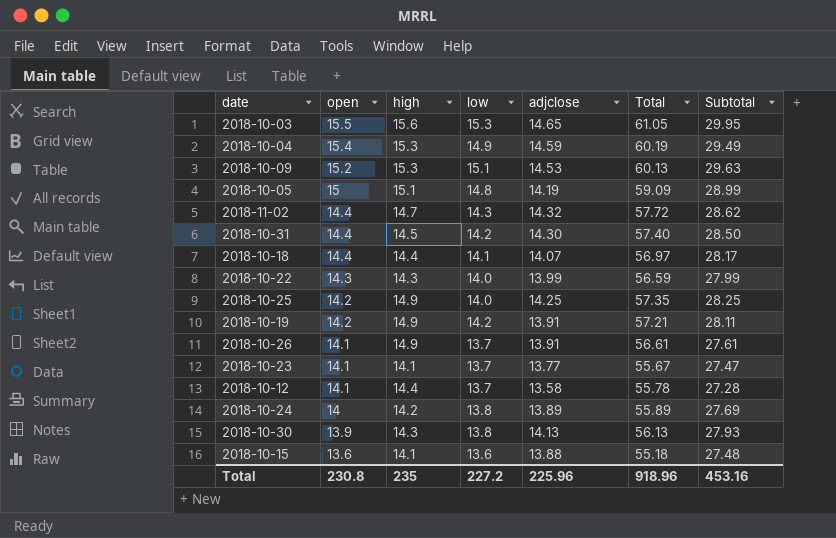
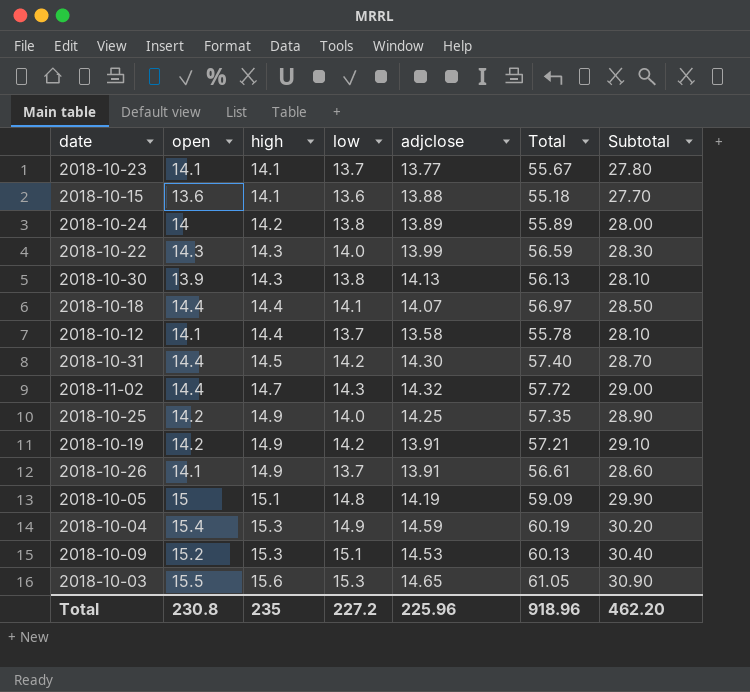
row order: open descending -> high ascending
column Subtotal | formula: [low] + [adjclose] -> [high] + [low]
Total | Subtotal: 453.16 -> 462.20

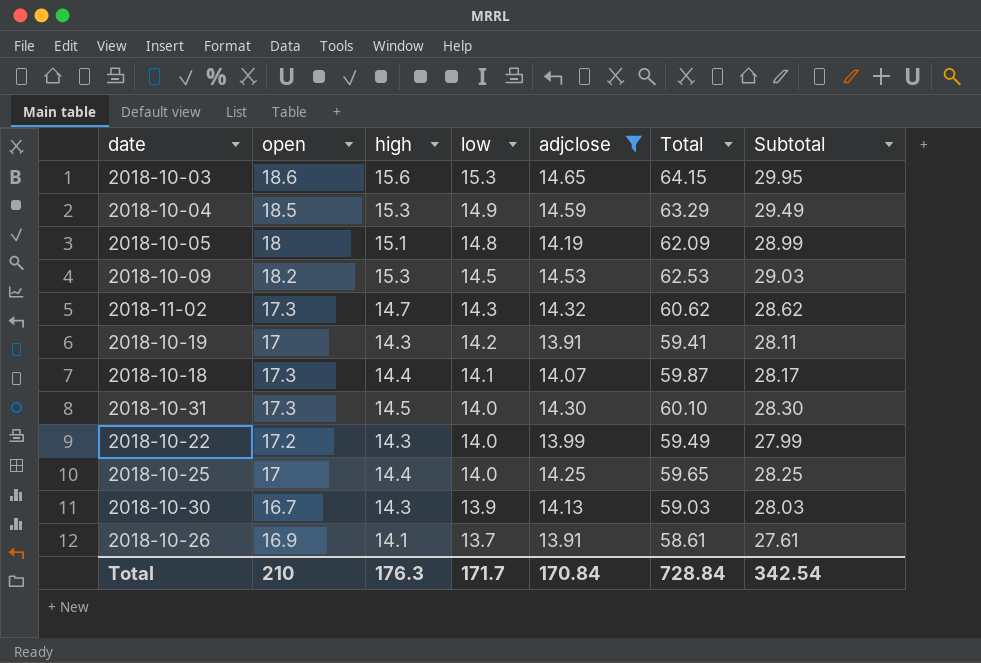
filter: none -> adjclose >= 13.91
row order: high ascending -> low descending
column Subtotal | formula: [high] + [low] -> [low] + [adjclose]
2018-10-03 | open: 15.5 -> 18.6
2018-10-03 | Total: 61.05 -> 64.15
2018-10-04 | open: 15.4 -> 18.5
2018-10-04 | Total: 60.19 -> 63.29
2018-10-05 | open: 15 -> 18
2018-10-05 | Total: 59.09 -> 62.09
2018-10-09 | open: 15.2 -> 18.2
2018-10-09 | low: 15.1 -> 14.5
2018-10-09 | Total: 60.13 -> 62.53
2018-11-02 | open: 14.4 -> 17.3
2018-11-02 | Total: 57.72 -> 60.62
2018-10-19 | open: 14.2 -> 17
2018-10-19 | high: 14.9 -> 14.3
2018-10-19 | Total: 57.21 -> 59.41
2018-10-18 | open: 14.4 -> 17.3
2018-10-18 | Total: 56.97 -> 59.87
2018-10-31 | open: 14.4 -> 17.3
2018-10-31 | low: 14.2 -> 14.0
2018-10-31 | Total: 57.40 -> 60.10
2018-10-22 | open: 14.3 -> 17.2
2018-10-22 | Total: 56.59 -> 59.49
2018-10-25 | open: 14.2 -> 17
2018-10-25 | high: 14.9 -> 14.4
2018-10-25 | Total: 57.35 -> 59.65
2018-10-30 | open: 13.9 -> 16.7
2018-10-30 | low: 13.8 -> 13.9
2018-10-30 | Total: 56.13 -> 59.03
2018-10-26 | open: 14.1 -> 16.9
2018-10-26 | high: 14.9 -> 14.1
2018-10-26 | Total: 56.61 -> 58.61
Total | open: 230.8 -> 210
Total | high: 235 -> 176.3
Total | low: 227.2 -> 171.7
Total | adjclose: 225.96 -> 170.84
Total | Total: 918.96 -> 728.84
Total | Subtotal: 462.20 -> 342.54

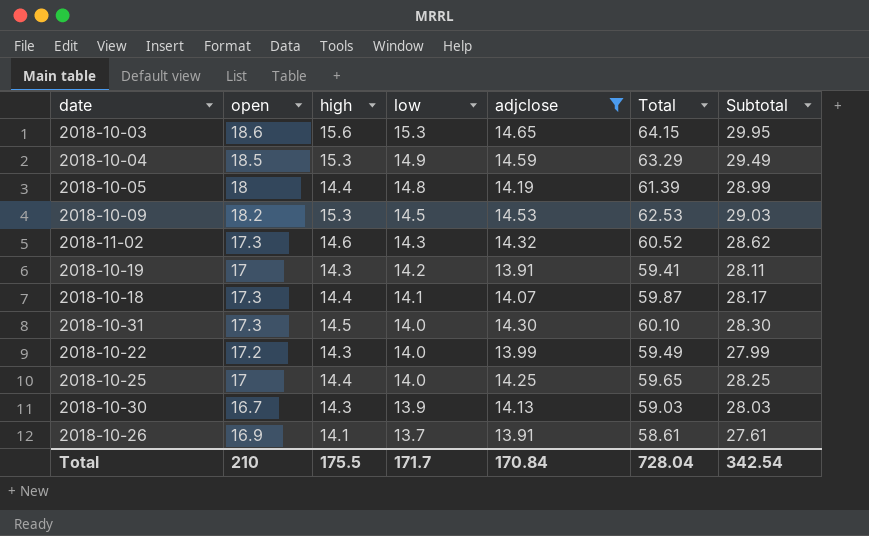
2018-10-05 | high: 15.1 -> 14.4
2018-10-05 | Total: 62.09 -> 61.39
2018-11-02 | high: 14.7 -> 14.6
2018-11-02 | Total: 60.62 -> 60.52
Total | high: 176.3 -> 175.5
Total | Total: 728.84 -> 728.04

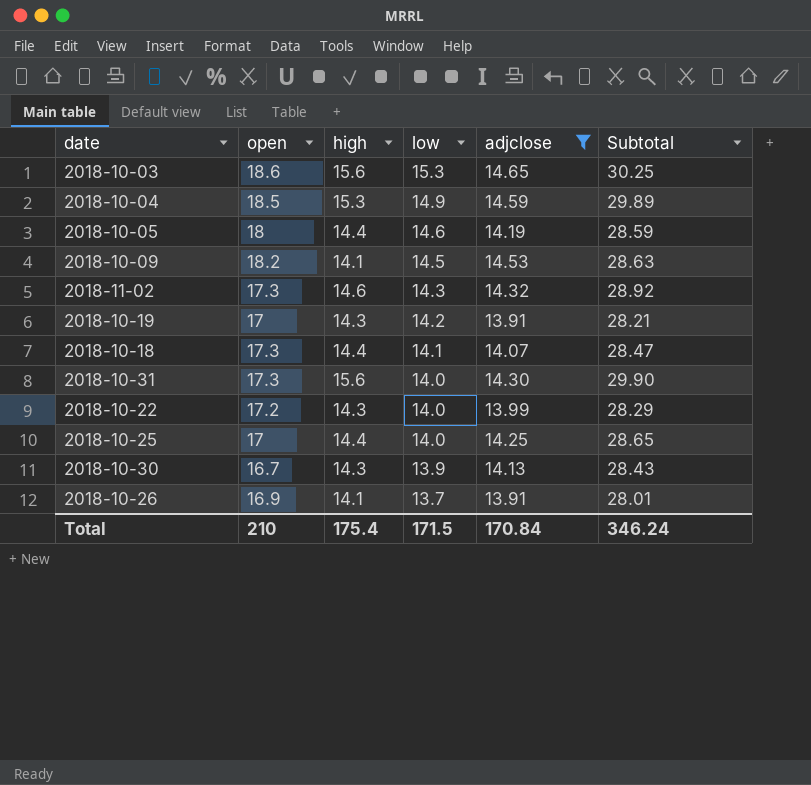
column Total | formula: [open] + [high] + [low] + [adjclose] -> none
column Subtotal | formula: [low] + [adjclose] -> [high] + [adjclose]
2018-10-05 | low: 14.8 -> 14.6
2018-10-09 | high: 15.3 -> 14.1
2018-10-31 | high: 14.5 -> 15.6
Total | high: 175.5 -> 175.4
Total | low: 171.7 -> 171.5
Total | Subtotal: 342.54 -> 346.24

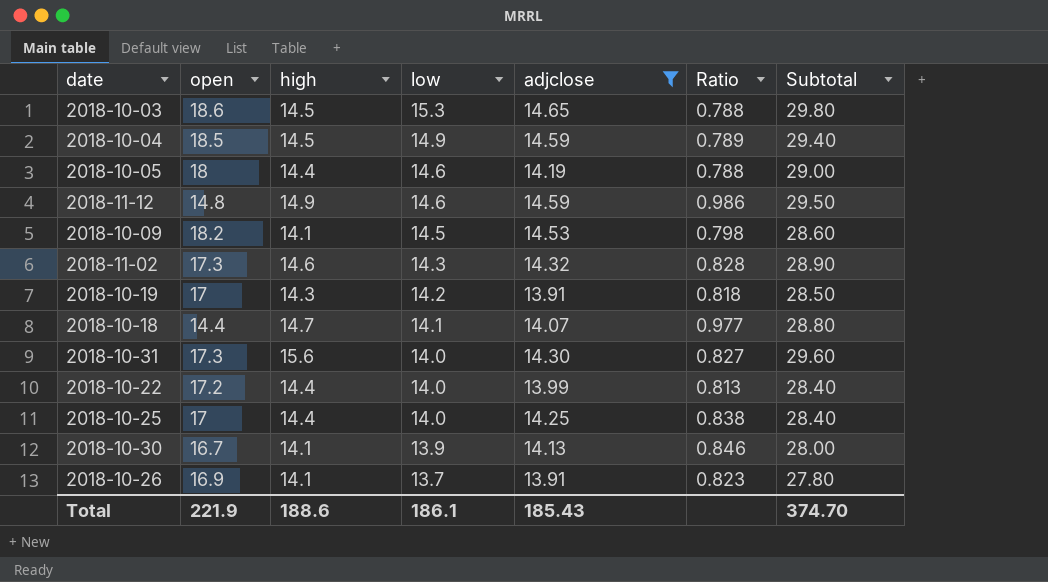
column Ratio | formula: none -> [adjclose] / [open]
column Subtotal | formula: [high] + [adjclose] -> [high] + [low]
2018-10-03 | high: 15.6 -> 14.5
2018-10-04 | high: 15.3 -> 14.5
row 2018-11-12: none -> 14.8 | 14.9 | 14.6 | 14.59 | 0.986 | 29.50
2018-10-18 | open: 17.3 -> 14.4
2018-10-18 | high: 14.4 -> 14.7
2018-10-22 | high: 14.3 -> 14.4
2018-10-30 | high: 14.3 -> 14.1
Total | open: 210 -> 221.9
Total | high: 175.4 -> 188.6
Total | low: 171.5 -> 186.1
Total | adjclose: 170.84 -> 185.43
Total | Subtotal: 346.24 -> 374.70

